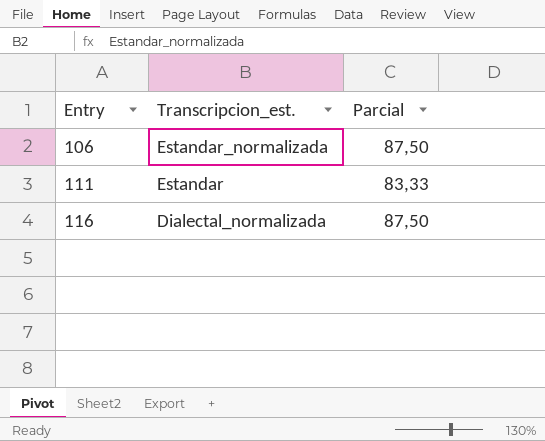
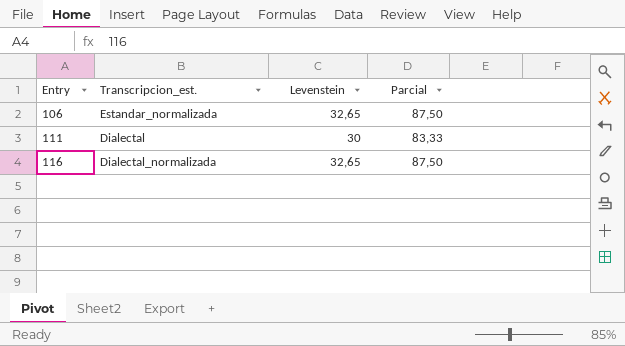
column Levenstein | position: none -> 3
111 | Transcripcion_est.: Estandar -> Dialectal

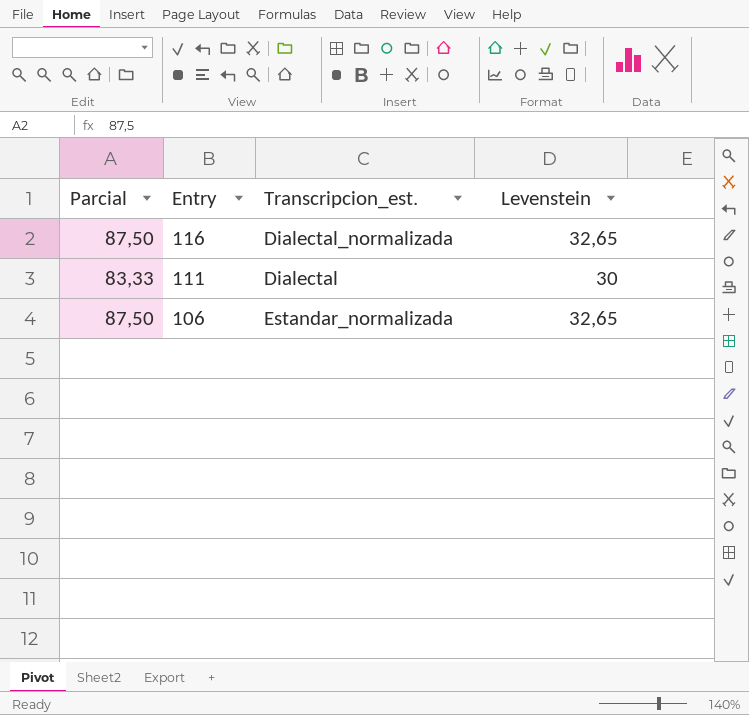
row order: Entry ascending -> Entry descending
column Parcial | position: 4 -> 1

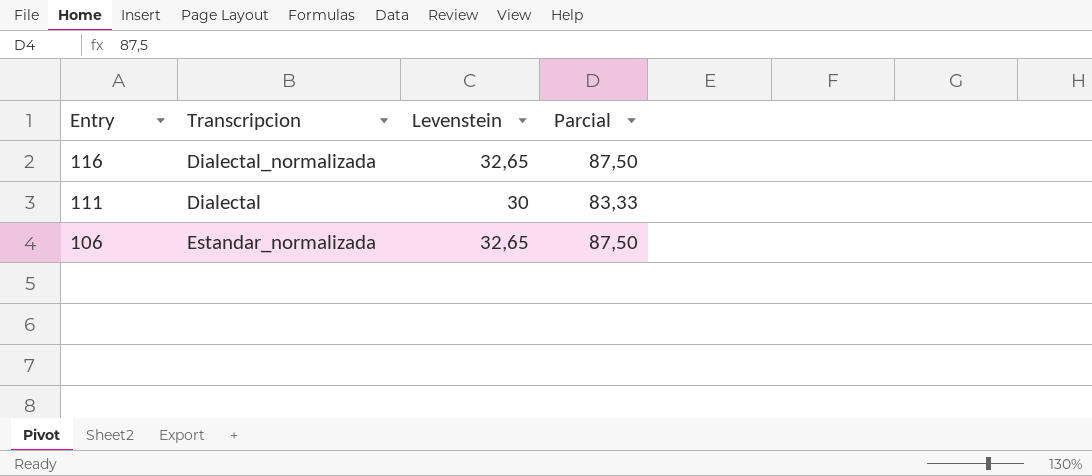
column name: Transcripcion_est. -> Transcripcion
column Parcial | position: 1 -> 4

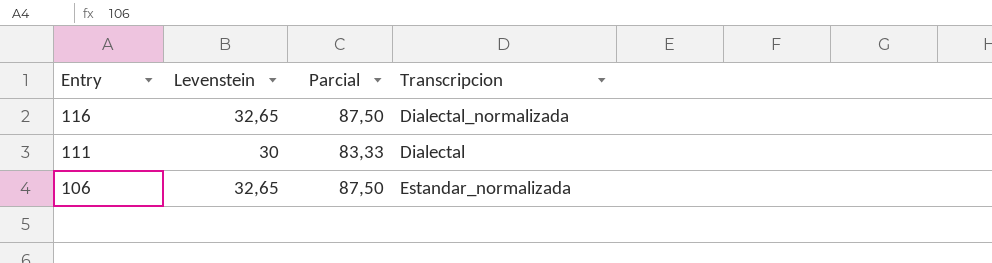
column Transcripcion | position: 2 -> 4

